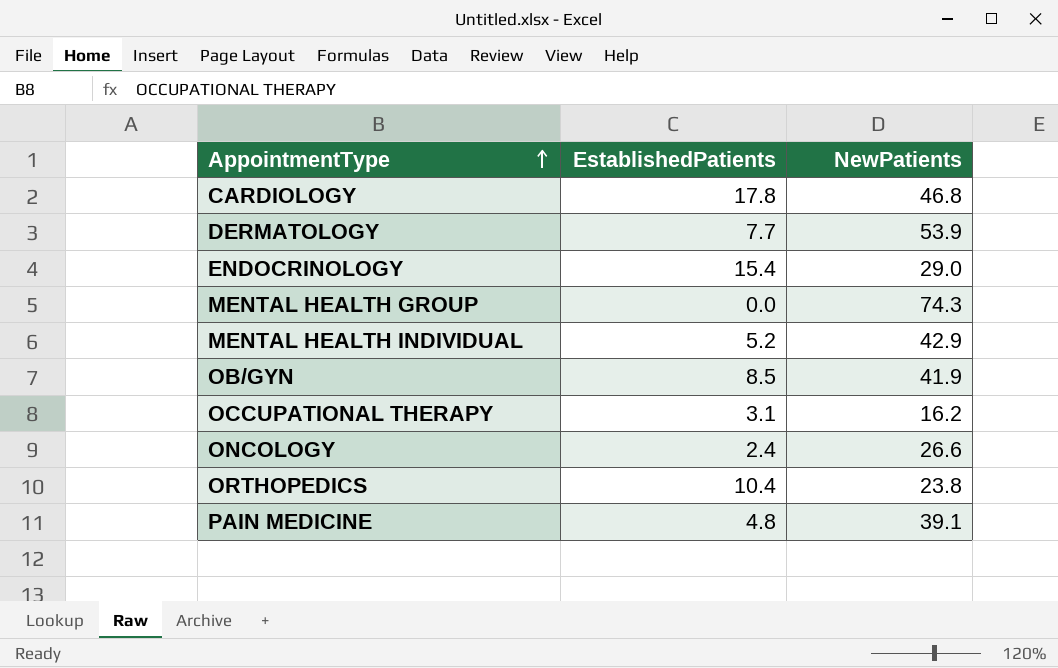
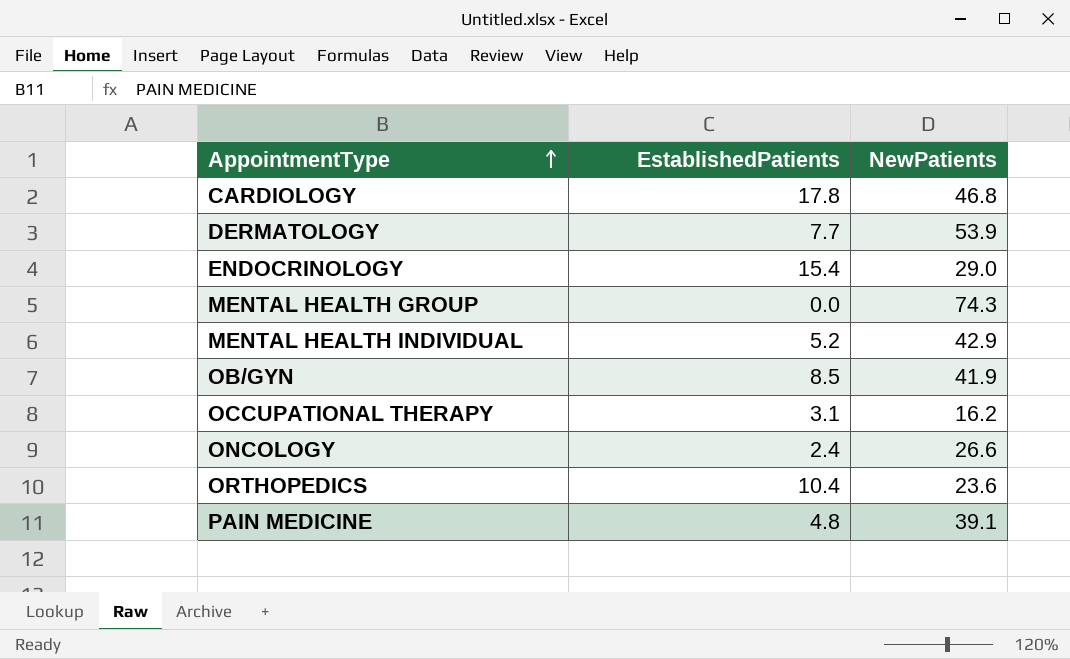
ORTHOPEDICS | NewPatients: 23.8 -> 23.6

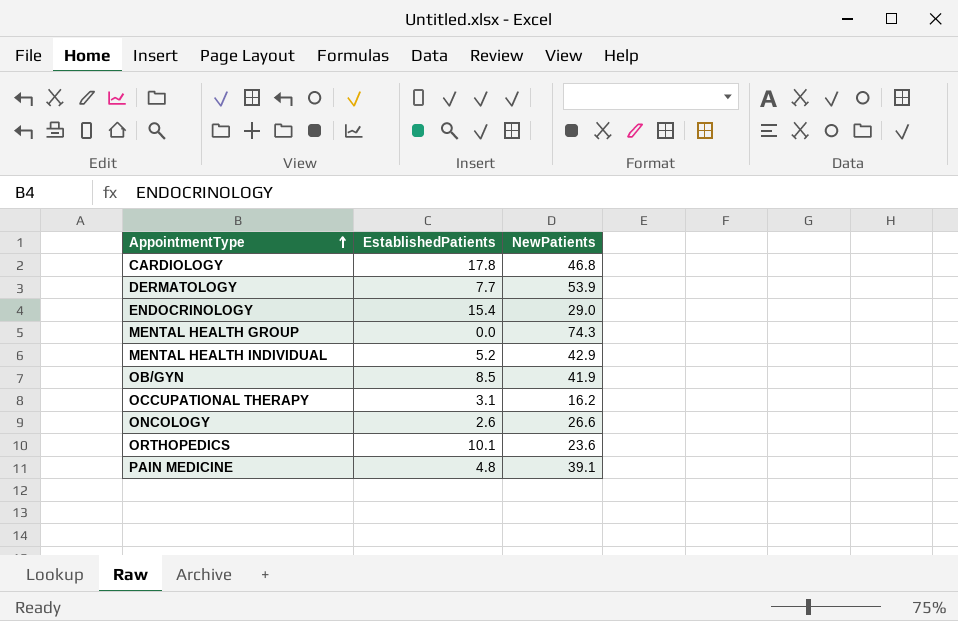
ONCOLOGY | EstablishedPatients: 2.4 -> 2.6
ORTHOPEDICS | EstablishedPatients: 10.4 -> 10.1

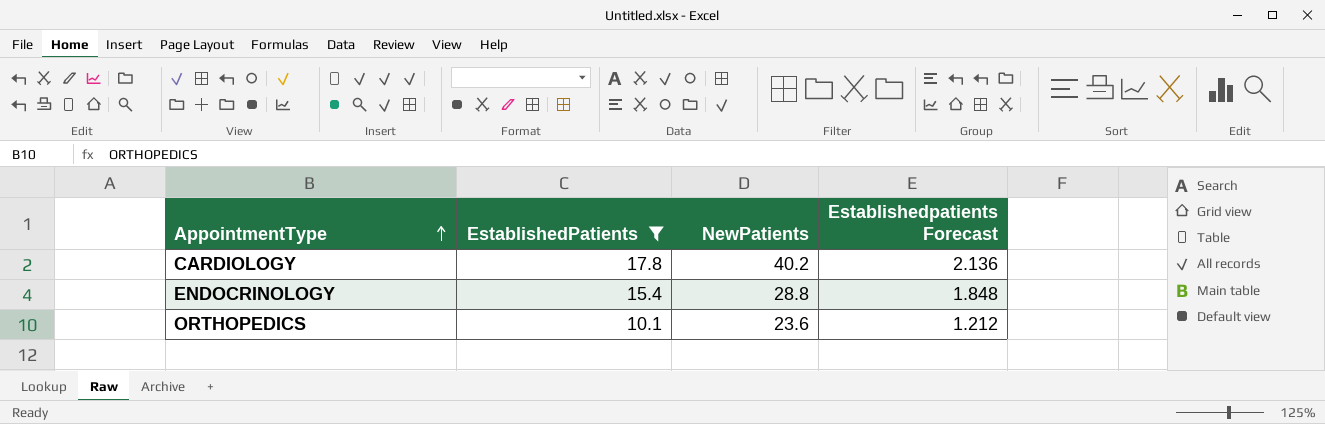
filter: none -> EstablishedPatients >= 10.1
column Establishedpatients Forecast | formula: none -> [EstablishedPatients] * 0.12
CARDIOLOGY | NewPatients: 46.8 -> 40.2
ENDOCRINOLOGY | NewPatients: 29.0 -> 28.8

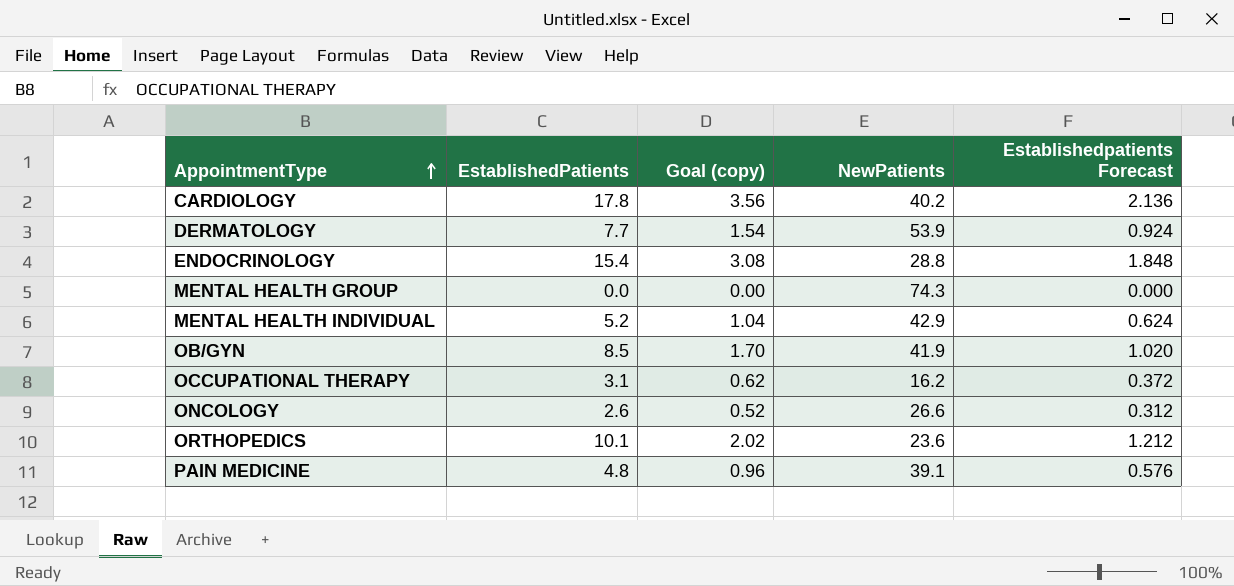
filter: EstablishedPatients >= 10.1 -> none
column Goal (copy) | formula: none -> [EstablishedPatients] * 0.2

